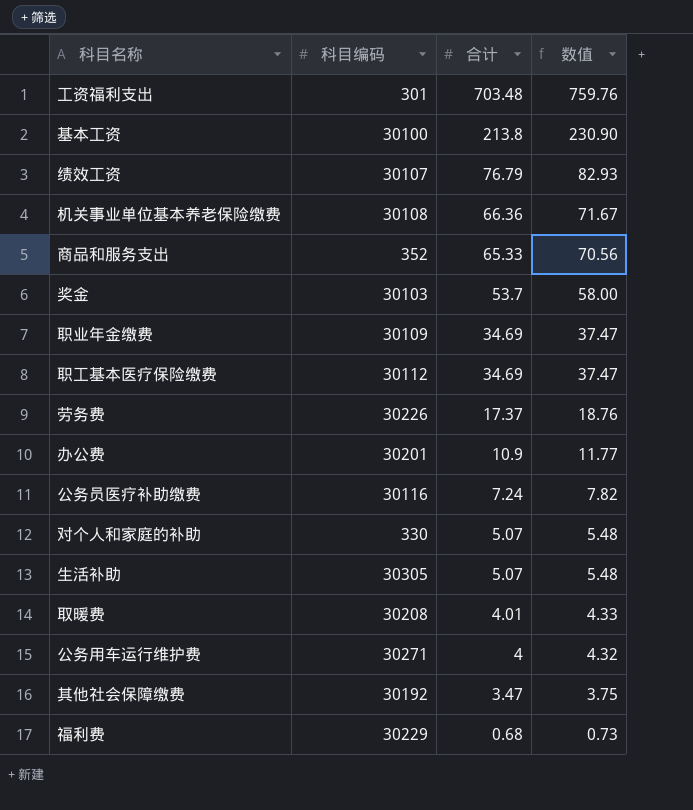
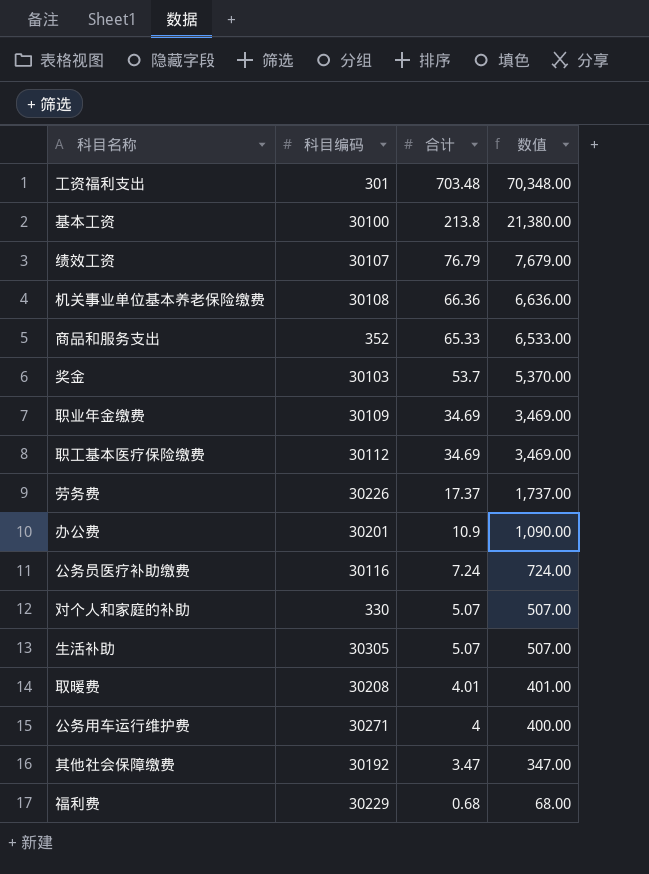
column 数值 | formula: [合计] * 1.08 -> [合计] * 100

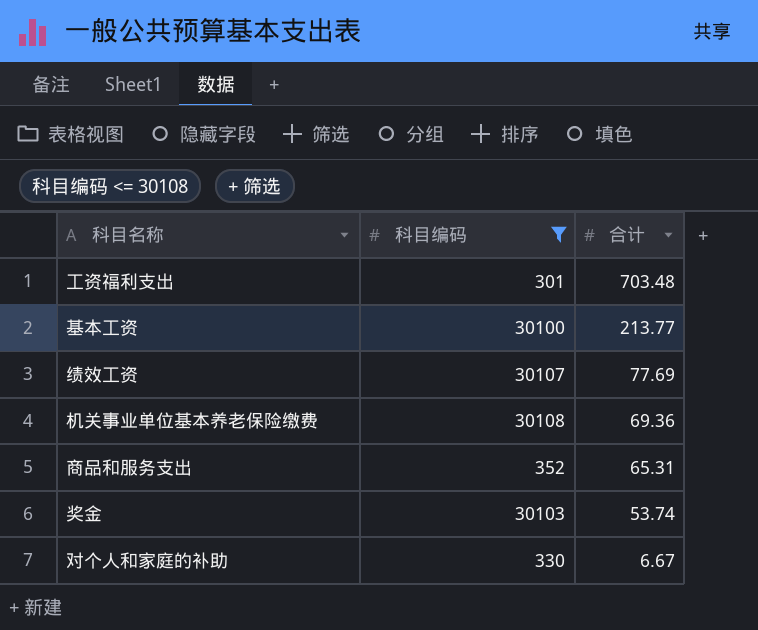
filter: none -> 科目编码 <= 30108
column 数值 | formula: [合计] * 100 -> none
基本工资 | 合计: 213.8 -> 213.77
绩效工资 | 合计: 76.79 -> 77.69
机关事业单位基本养老保险缴费 | 合计: 66.36 -> 69.36
商品和服务支出 | 合计: 65.33 -> 65.31
奖金 | 合计: 53.7 -> 53.74
对个人和家庭的补助 | 合计: 5.07 -> 6.67

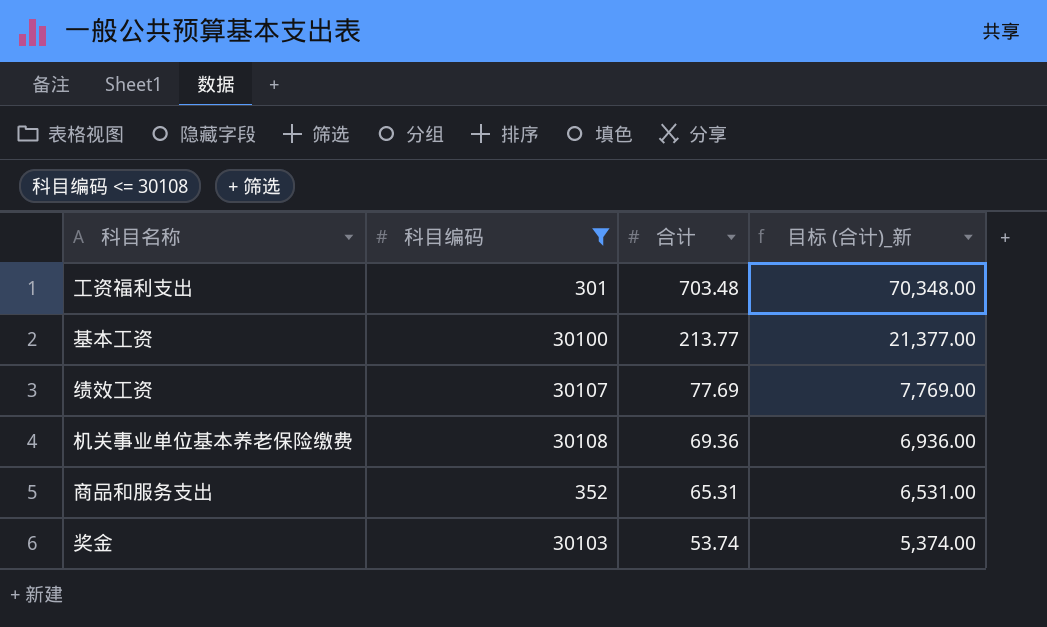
column 目标 (合计)_新 | formula: none -> [合计] * 100
row 对个人和家庭的补助: 330 | 6.67 -> none

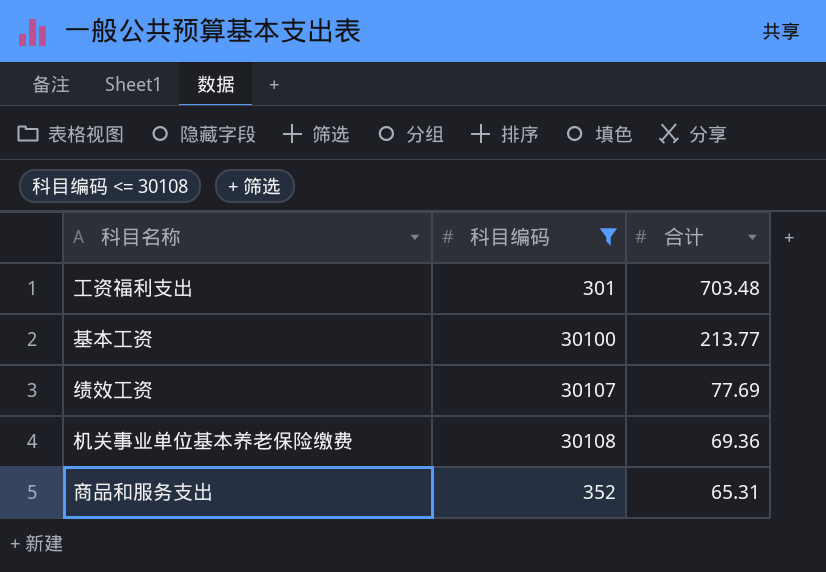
column 目标 (合计)_新 | formula: [合计] * 100 -> none
row 奖金: 30103 | 53.74 | 5,374.00 -> none

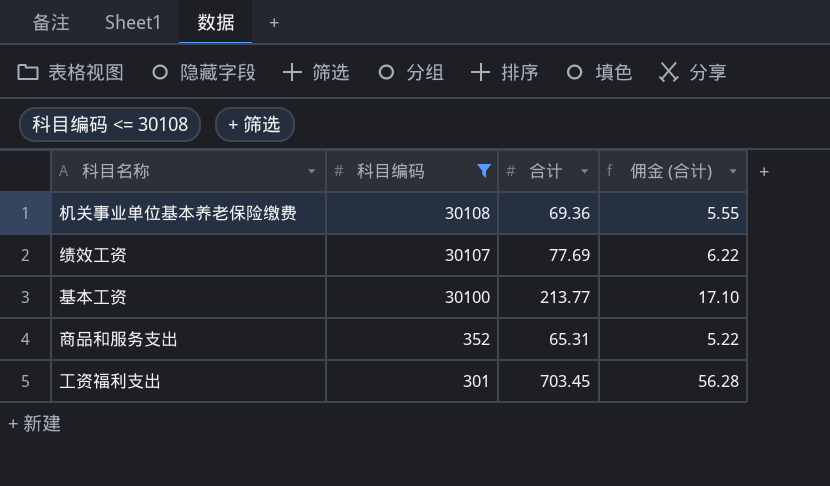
row order: 合计 descending -> 科目编码 descending
column 佣金 (合计) | formula: none -> [合计] * 0.08
工资福利支出 | 合计: 703.48 -> 703.45

